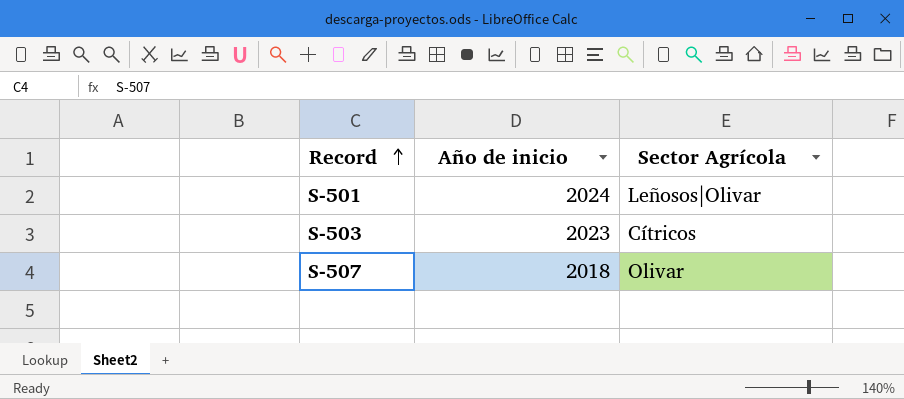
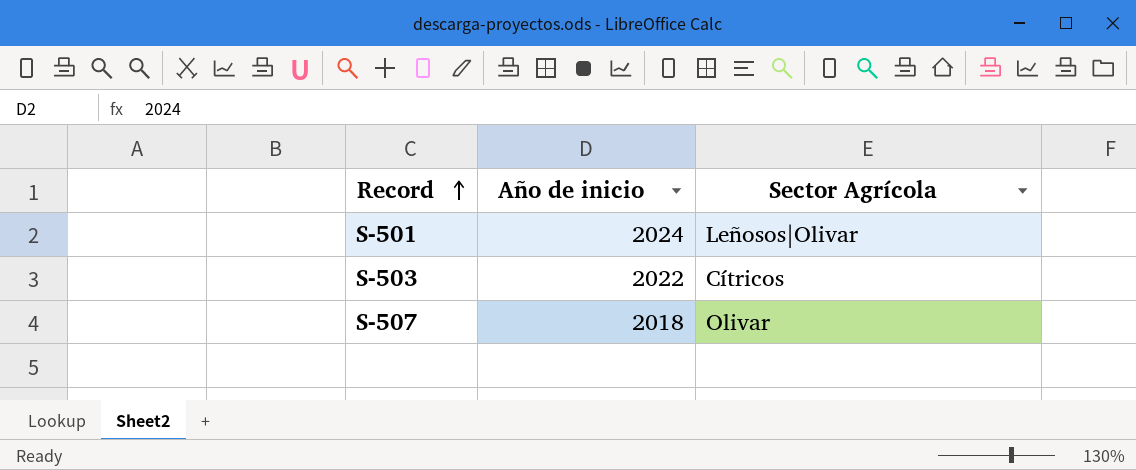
S-503 | Año de inicio: 2023 -> 2022

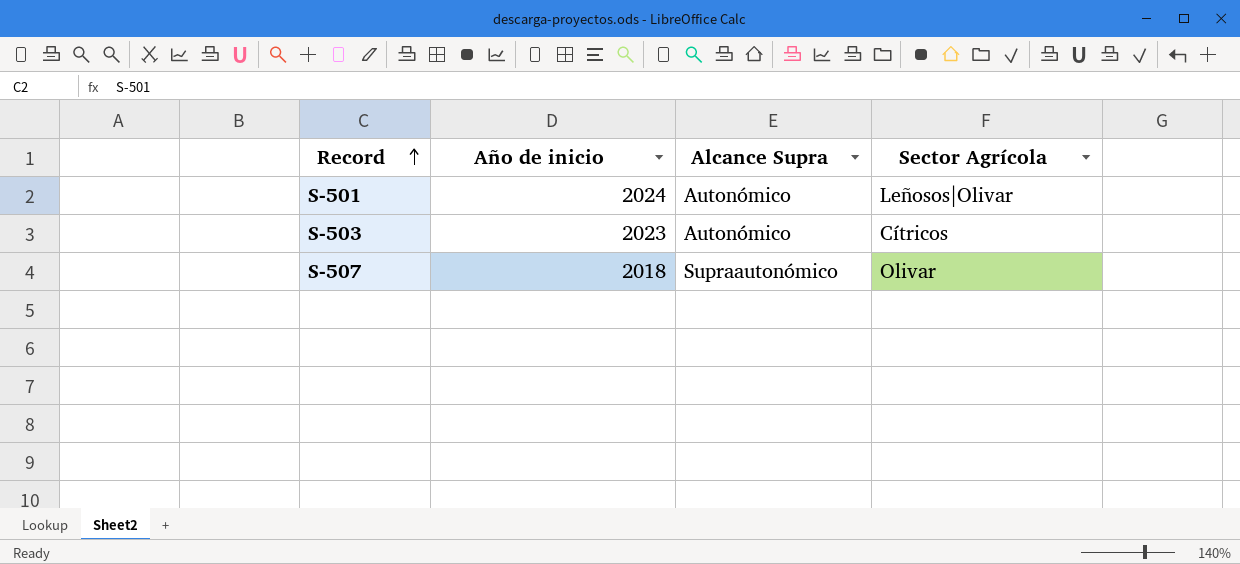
column Alcance Supra | position: none -> 3
S-503 | Año de inicio: 2022 -> 2023

